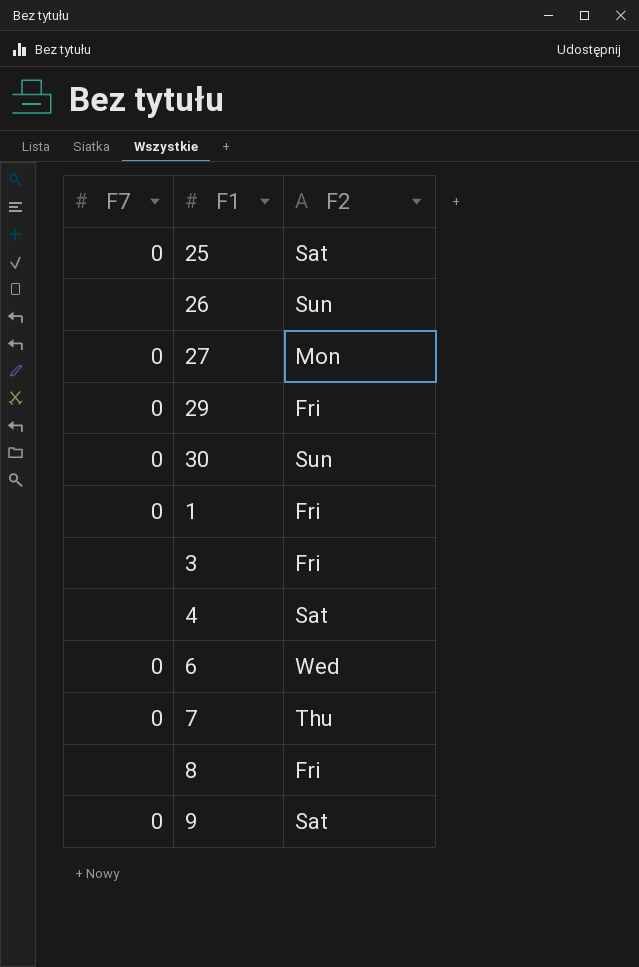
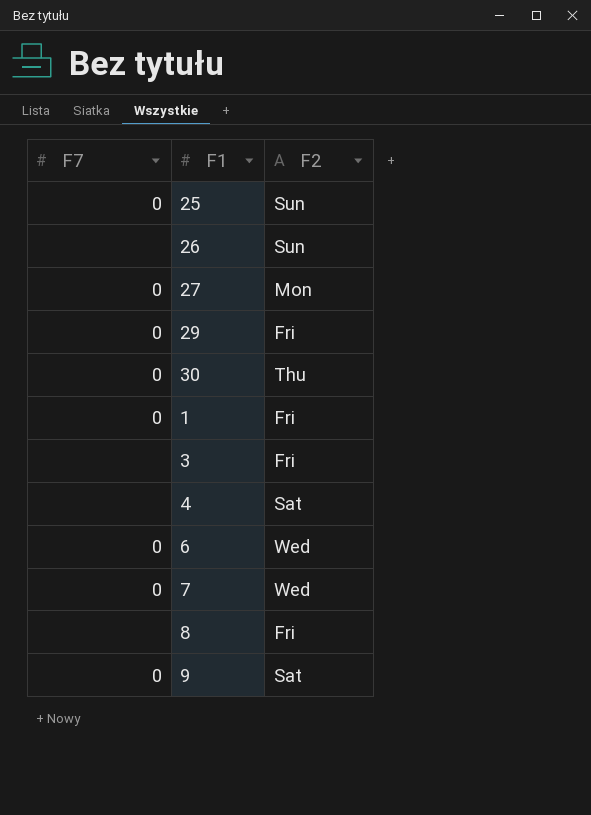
25 | F2: Sat -> Sun
30 | F2: Sun -> Thu
7 | F2: Thu -> Wed

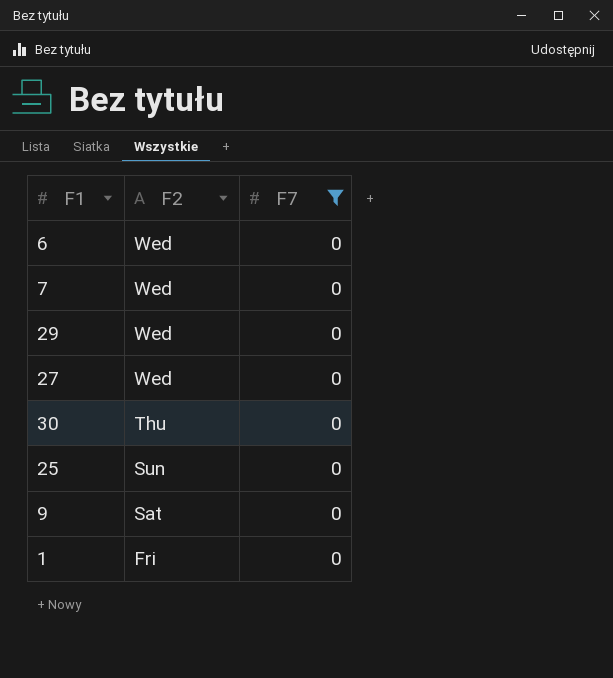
filter: none -> F7 = 0
row order: none -> F2 descending
column F7 | position: 1 -> 3
29 | F2: Fri -> Wed
27 | F2: Mon -> Wed

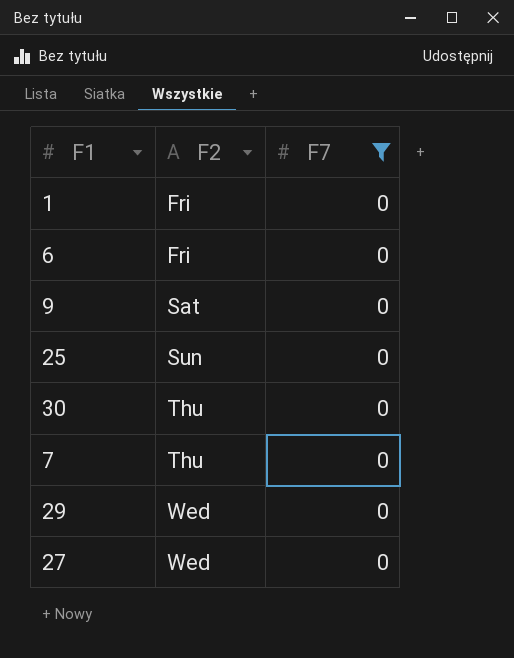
row order: F2 descending -> F2 ascending
6 | F2: Wed -> Fri
7 | F2: Wed -> Thu

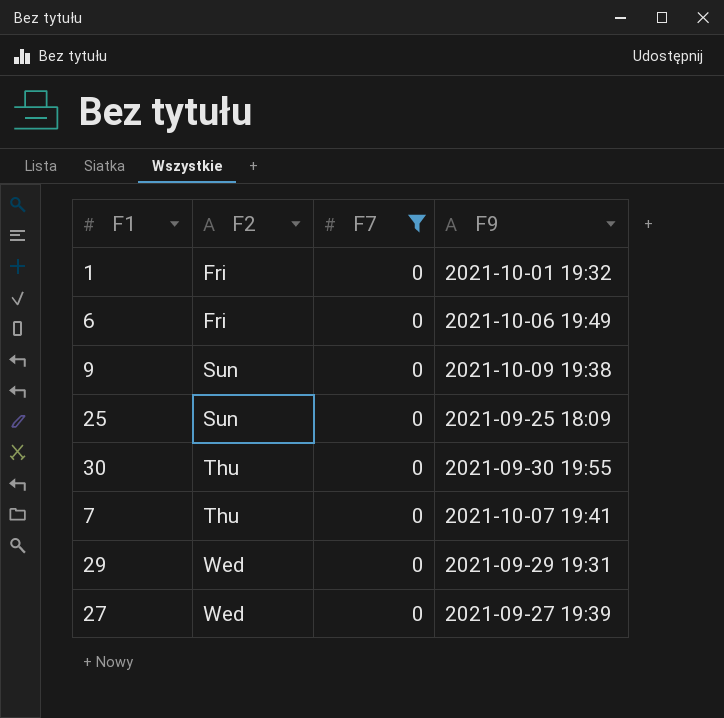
column F9 | position: none -> 4
9 | F2: Sat -> Sun

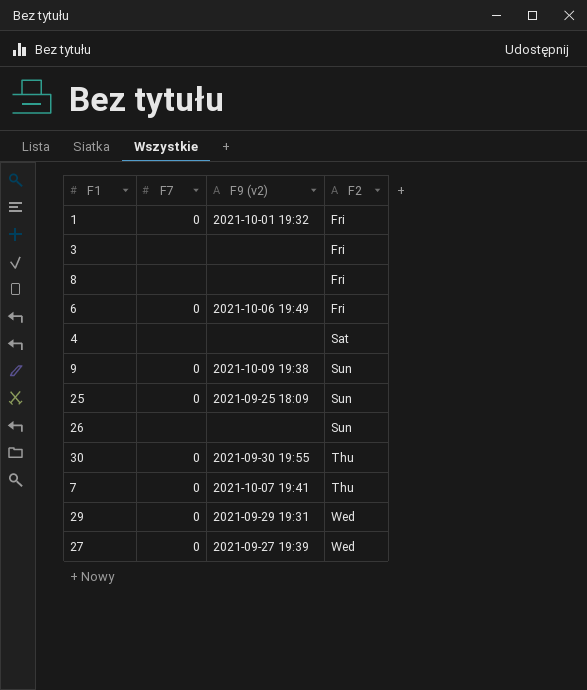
filter: F7 = 0 -> none
column name: F9 -> F9 (v2)
column F2 | position: 2 -> 4

